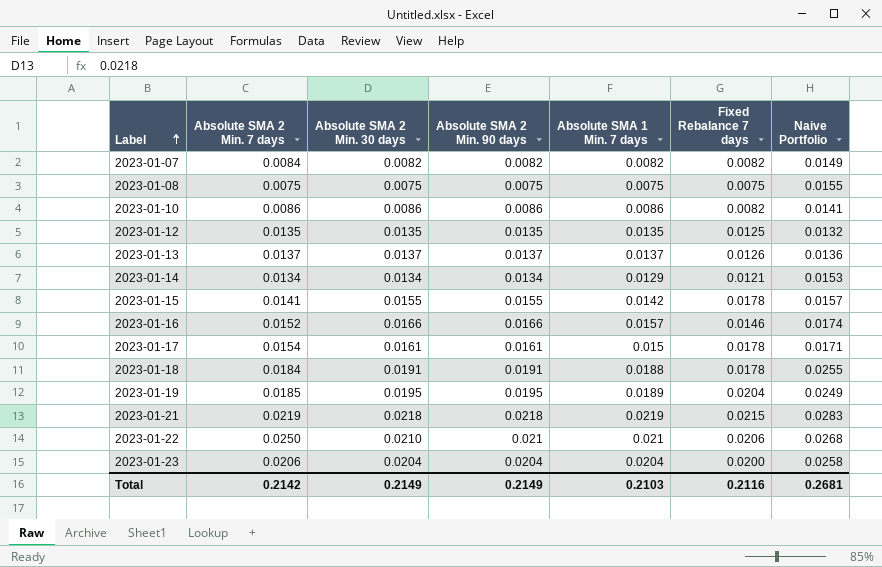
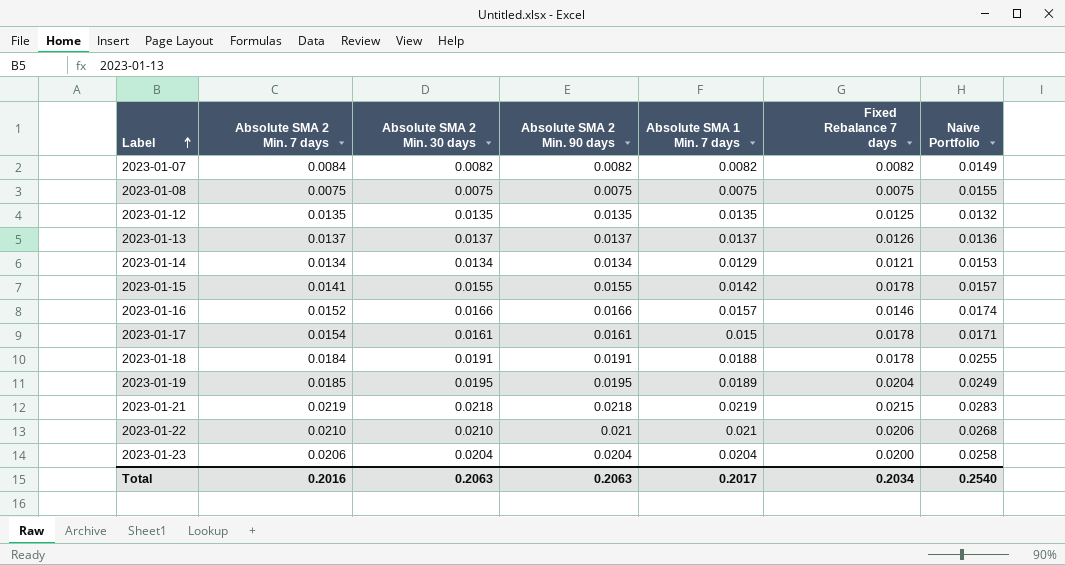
row 2023-01-10: 0.0086 | 0.0086 | 0.0086 | 0.0086 | 0.0082 | 0.0141 -> none
2023-01-22 | Absolute SMA 2 Min. 7 days: 0.0250 -> 0.0210
Total | Absolute SMA 2 Min. 7 days: 0.2142 -> 0.2016
Total | Absolute SMA 2 Min. 30 days: 0.2149 -> 0.2063
Total | Absolute SMA 2 Min. 90 days: 0.2149 -> 0.2063
Total | Absolute SMA 1 Min. 7 days: 0.2103 -> 0.2017
Total | Fixed Rebalance 7 days: 0.2116 -> 0.2034
Total | Naive Portfolio: 0.2681 -> 0.2540

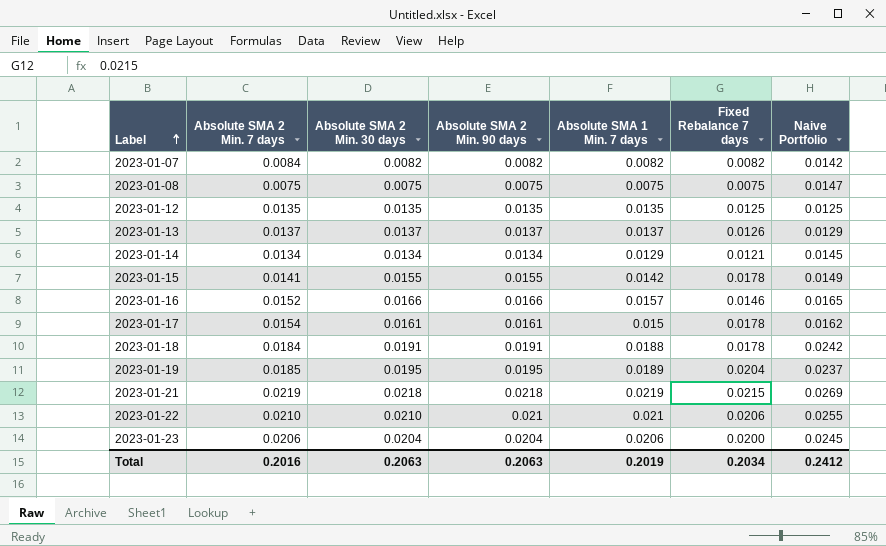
2023-01-07 | Naive Portfolio: 0.0149 -> 0.0142
2023-01-08 | Naive Portfolio: 0.0155 -> 0.0147
2023-01-12 | Naive Portfolio: 0.0132 -> 0.0125
2023-01-13 | Naive Portfolio: 0.0136 -> 0.0129
2023-01-14 | Naive Portfolio: 0.0153 -> 0.0145
2023-01-15 | Naive Portfolio: 0.0157 -> 0.0149
2023-01-16 | Naive Portfolio: 0.0174 -> 0.0165
2023-01-17 | Naive Portfolio: 0.0171 -> 0.0162
2023-01-18 | Naive Portfolio: 0.0255 -> 0.0242
2023-01-19 | Naive Portfolio: 0.0249 -> 0.0237
2023-01-21 | Naive Portfolio: 0.0283 -> 0.0269
2023-01-22 | Naive Portfolio: 0.0268 -> 0.0255
2023-01-23 | Absolute SMA 1 Min. 7 days: 0.0204 -> 0.0206
2023-01-23 | Naive Portfolio: 0.0258 -> 0.0245
Total | Absolute SMA 1 Min. 7 days: 0.2017 -> 0.2019
Total | Naive Portfolio: 0.2540 -> 0.2412

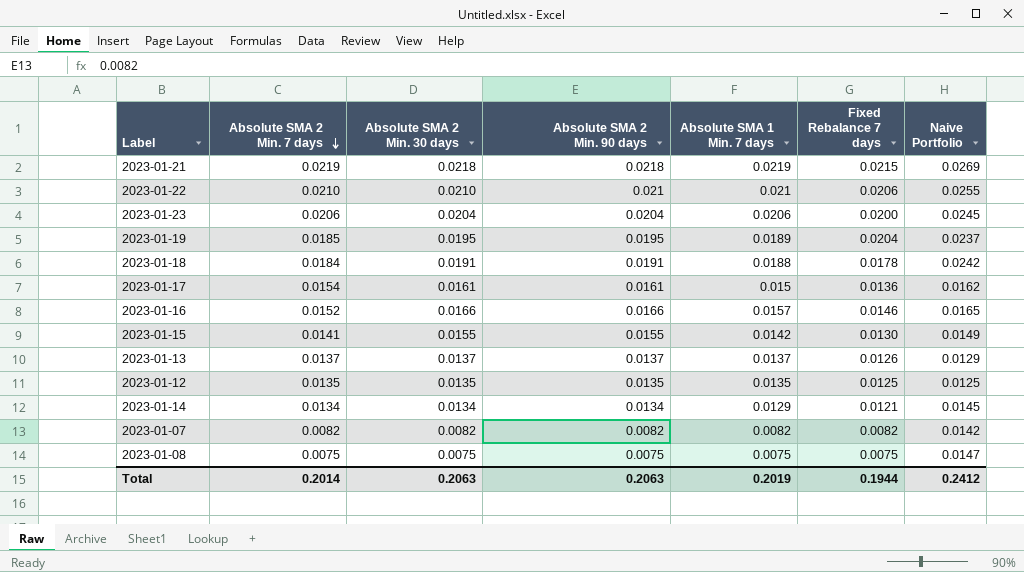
row order: Label ascending -> Absolute SMA 2 Min. 7 days descending
2023-01-17 | Fixed Rebalance 7 days: 0.0178 -> 0.0136
2023-01-15 | Fixed Rebalance 7 days: 0.0178 -> 0.0130
2023-01-07 | Absolute SMA 2 Min. 7 days: 0.0084 -> 0.0082
Total | Absolute SMA 2 Min. 7 days: 0.2016 -> 0.2014
Total | Fixed Rebalance 7 days: 0.2034 -> 0.1944

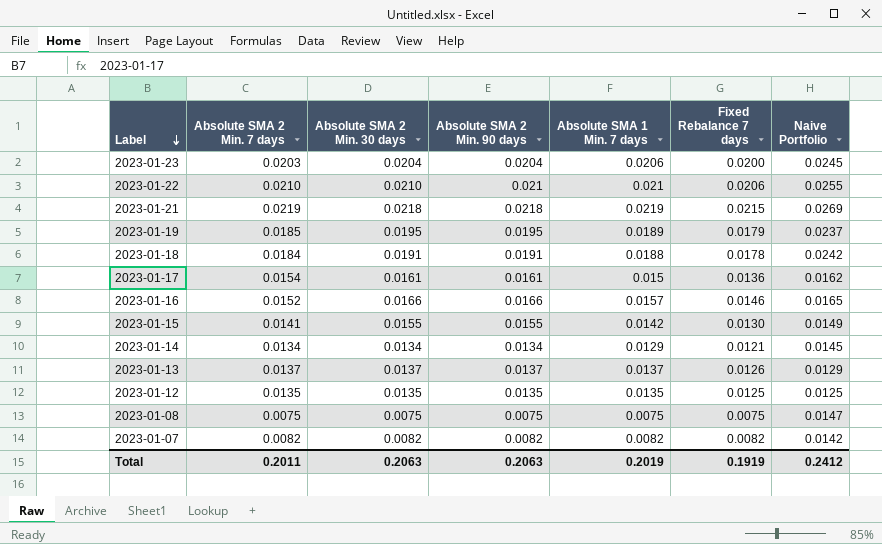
row order: Absolute SMA 2 Min. 7 days descending -> Label descending
2023-01-23 | Absolute SMA 2 Min. 7 days: 0.0206 -> 0.0203
2023-01-19 | Fixed Rebalance 7 days: 0.0204 -> 0.0179
Total | Absolute SMA 2 Min. 7 days: 0.2014 -> 0.2011
Total | Fixed Rebalance 7 days: 0.1944 -> 0.1919

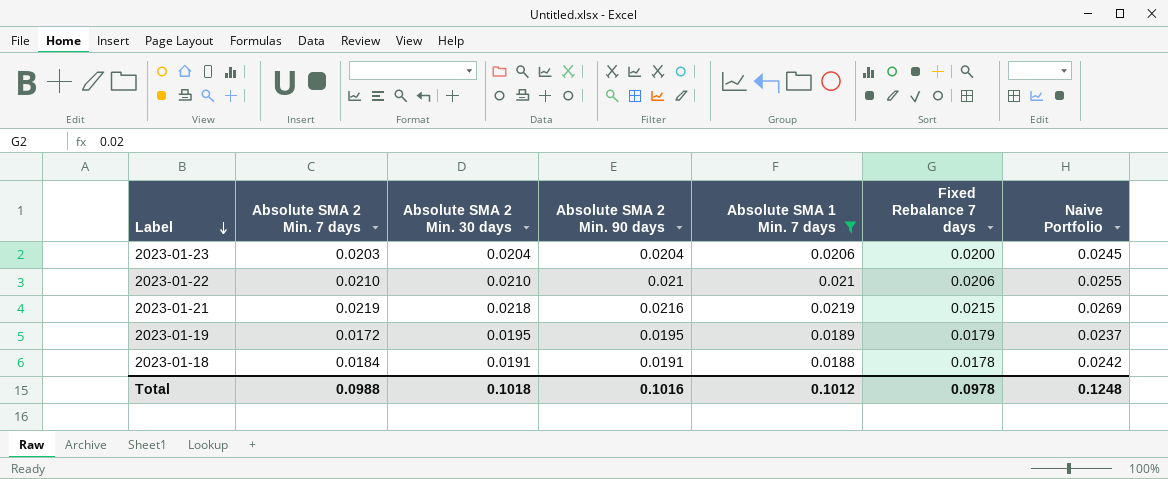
filter: none -> Absolute SMA 1 Min. 7 days >= 0.0188
2023-01-21 | Absolute SMA 2 Min. 90 days: 0.0218 -> 0.0216
2023-01-19 | Absolute SMA 2 Min. 7 days: 0.0185 -> 0.0172
Total | Absolute SMA 2 Min. 7 days: 0.2011 -> 0.0988
Total | Absolute SMA 2 Min. 30 days: 0.2063 -> 0.1018
Total | Absolute SMA 2 Min. 90 days: 0.2063 -> 0.1016
Total | Absolute SMA 1 Min. 7 days: 0.2019 -> 0.1012
Total | Fixed Rebalance 7 days: 0.1919 -> 0.0978
Total | Naive Portfolio: 0.2412 -> 0.1248

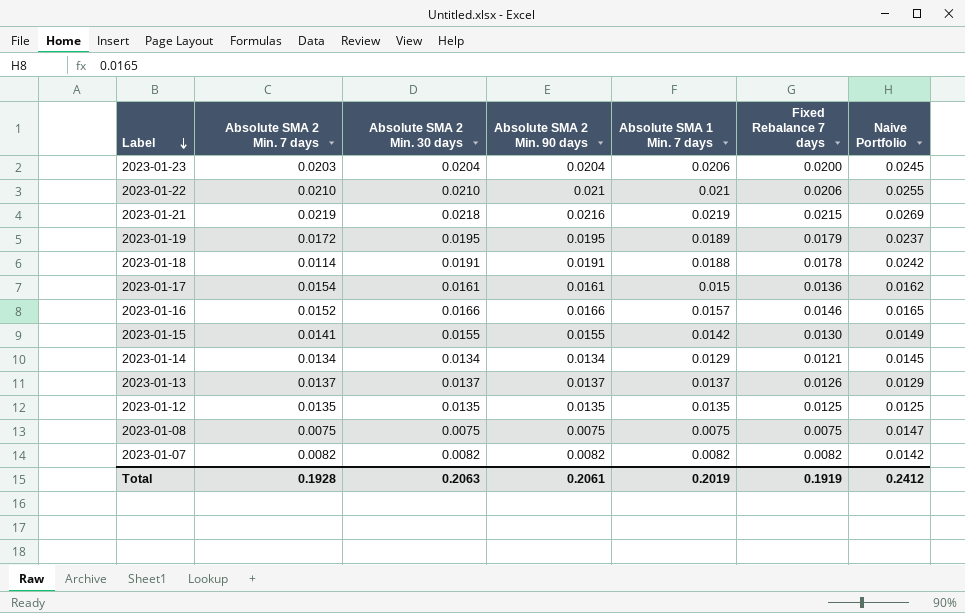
filter: Absolute SMA 1 Min. 7 days >= 0.0188 -> none
2023-01-18 | Absolute SMA 2 Min. 7 days: 0.0184 -> 0.0114
Total | Absolute SMA 2 Min. 7 days: 0.0988 -> 0.1928
Total | Absolute SMA 2 Min. 30 days: 0.1018 -> 0.2063
Total | Absolute SMA 2 Min. 90 days: 0.1016 -> 0.2061
Total | Absolute SMA 1 Min. 7 days: 0.1012 -> 0.2019
Total | Fixed Rebalance 7 days: 0.0978 -> 0.1919
Total | Naive Portfolio: 0.1248 -> 0.2412

